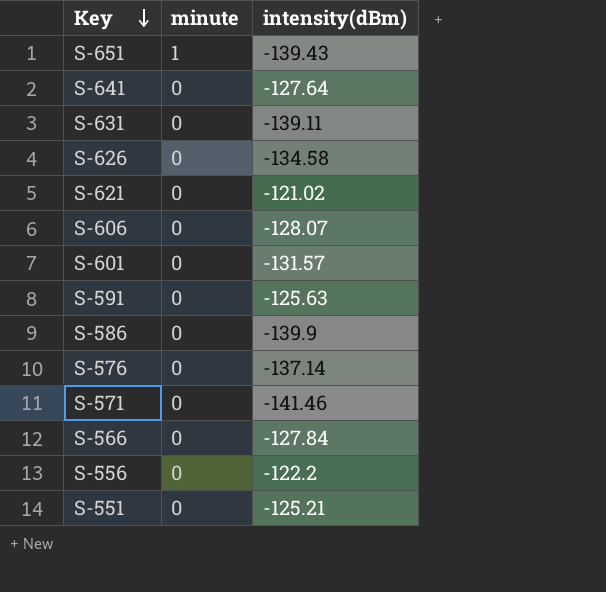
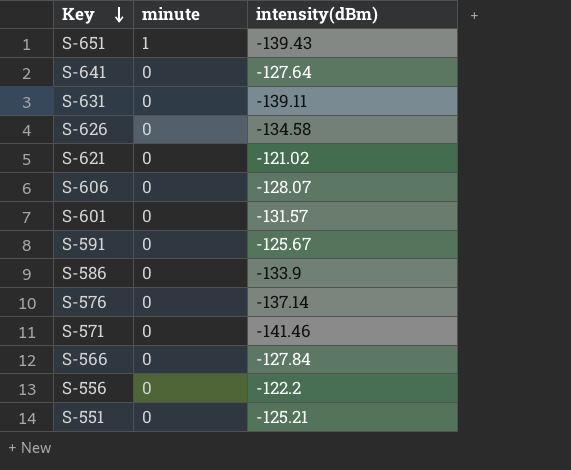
S-591 | intensity(dBm): -125.63 -> -125.67
S-586 | intensity(dBm): -139.9 -> -133.9

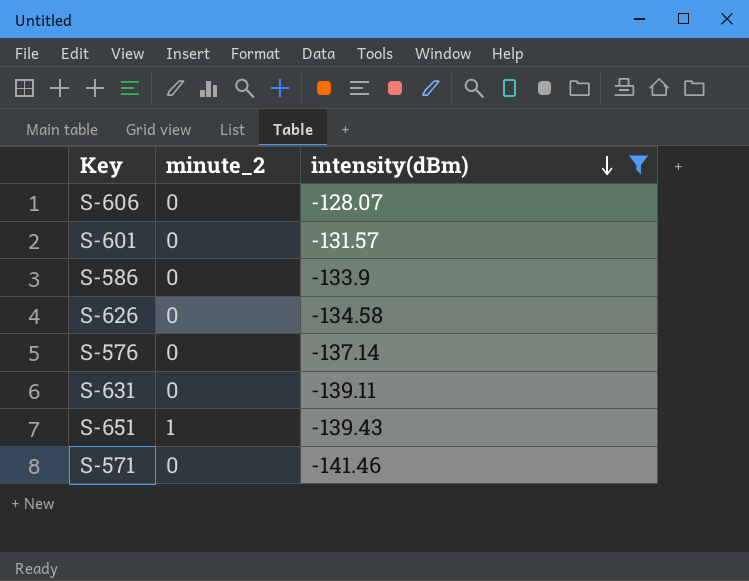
filter: none -> intensity(dBm) <= -128.07
row order: Key descending -> intensity(dBm) descending
column name: minute -> minute_2

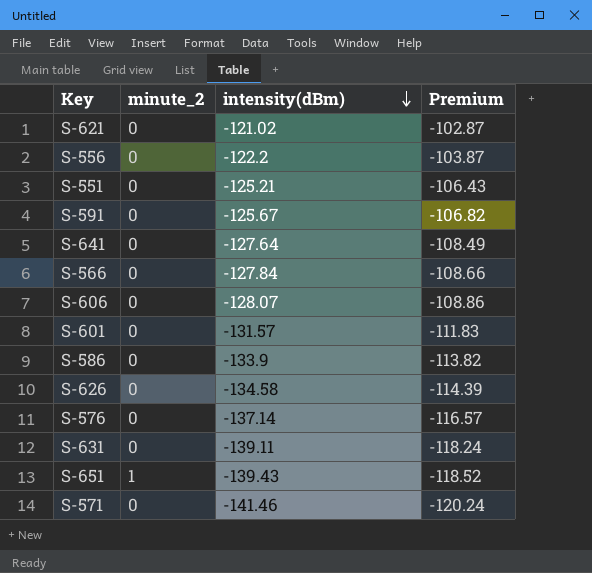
filter: intensity(dBm) <= -128.07 -> none
column Premium | formula: none -> [intensity(dBm)] * 0.85

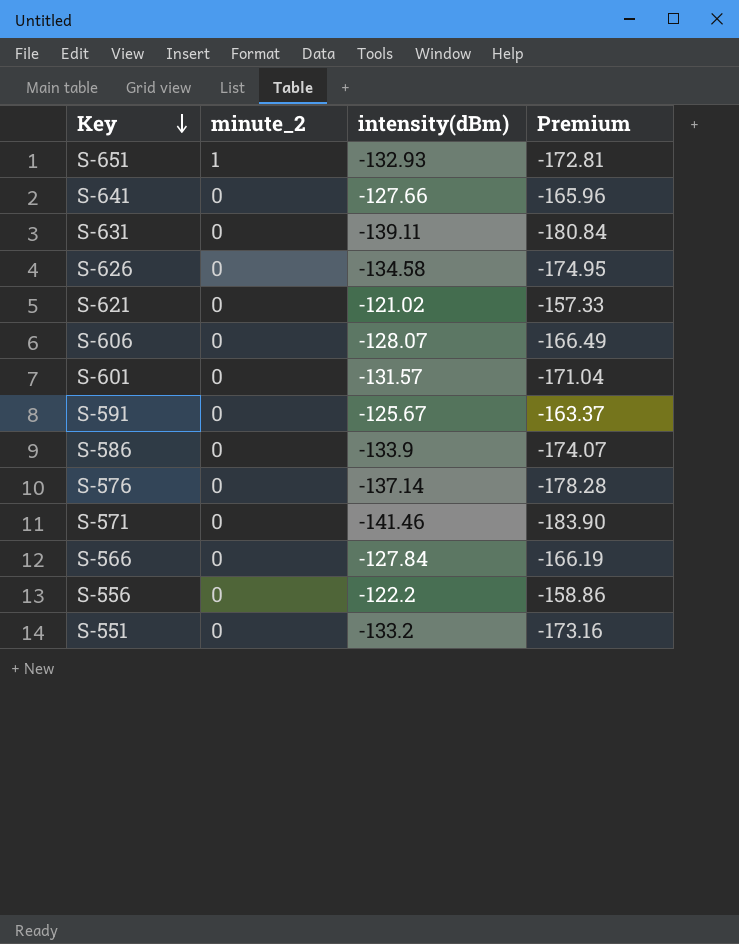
row order: intensity(dBm) descending -> Key descending
column Premium | formula: [intensity(dBm)] * 0.85 -> [intensity(dBm)] * 1.3
S-651 | intensity(dBm): -139.43 -> -132.93
S-641 | intensity(dBm): -127.64 -> -127.66
S-551 | intensity(dBm): -125.21 -> -133.2

